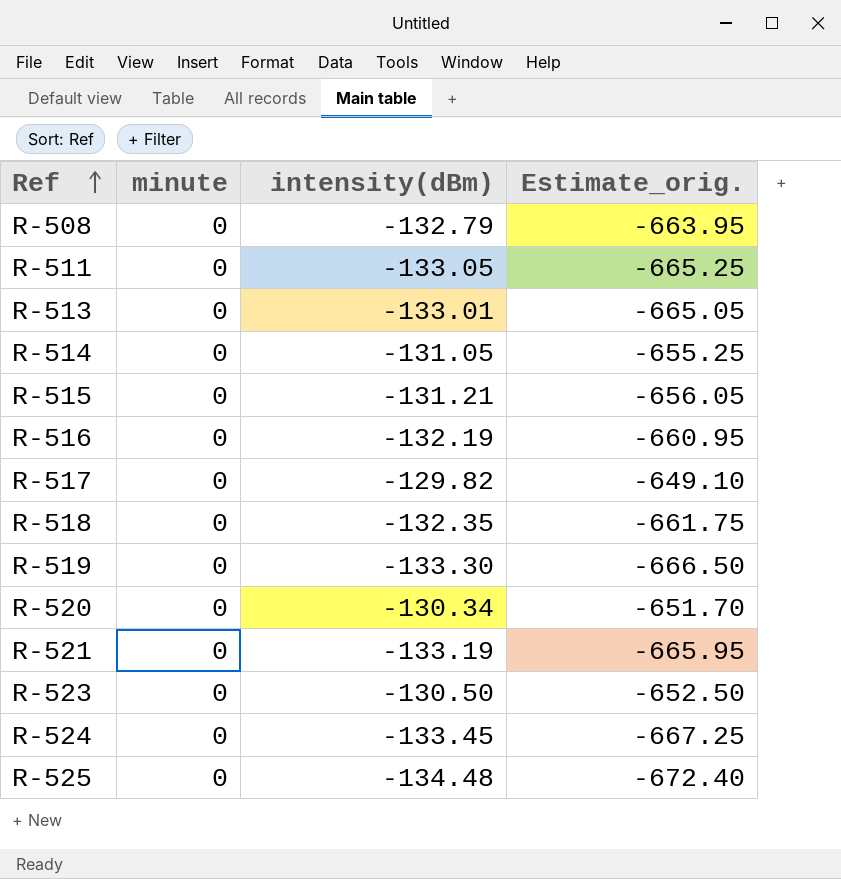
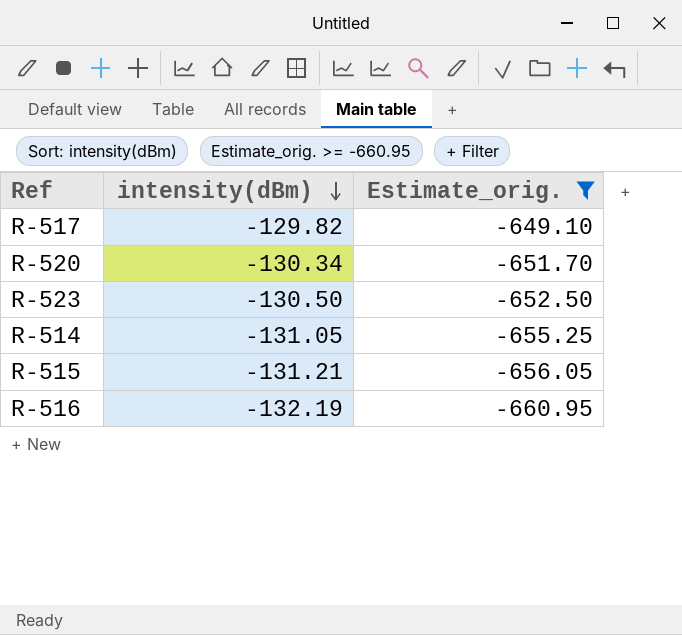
filter: none -> Estimate_orig. >= -660.95
row order: Ref ascending -> intensity(dBm) descending
column minute | position: 2 -> none

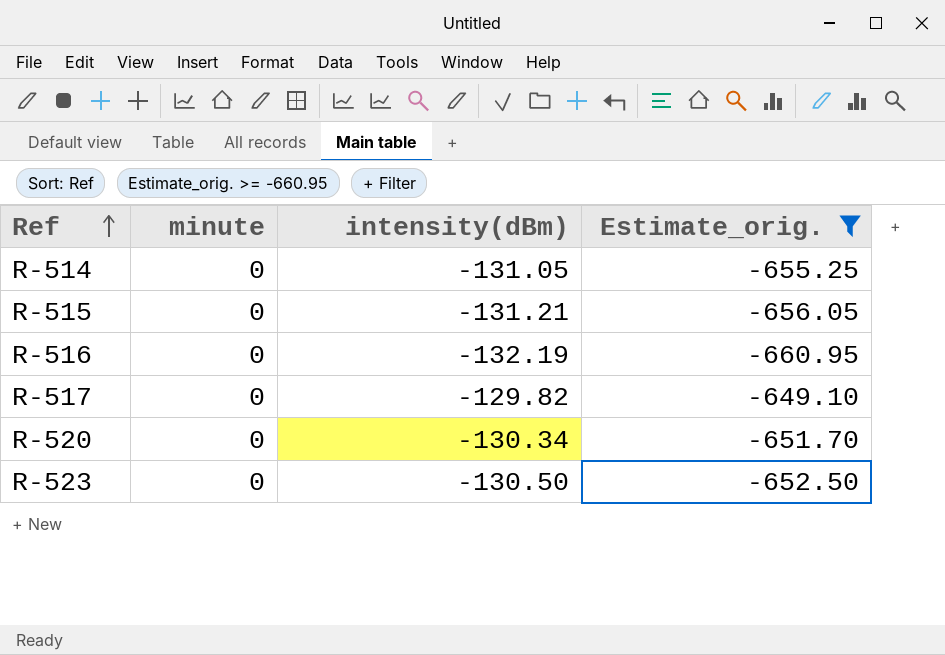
row order: intensity(dBm) descending -> Ref ascending
column minute | position: none -> 2

